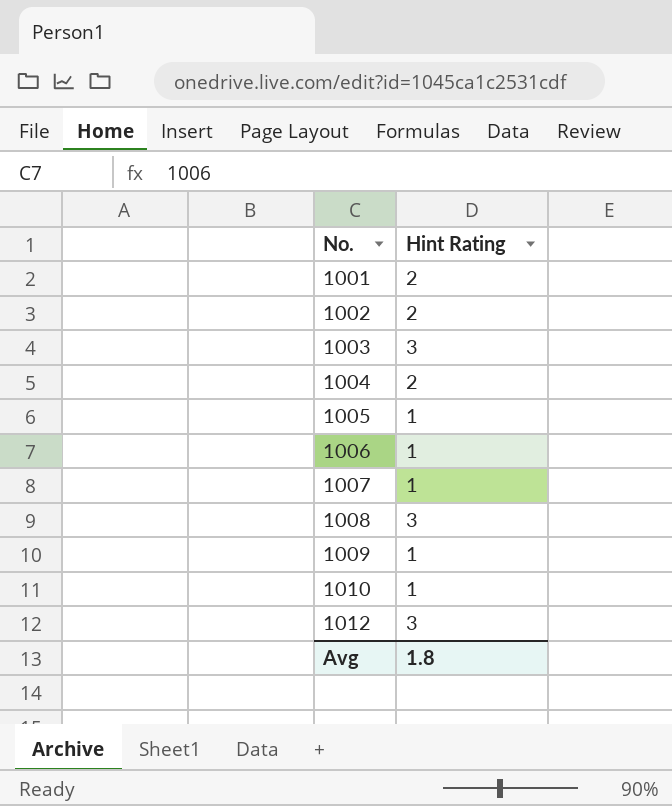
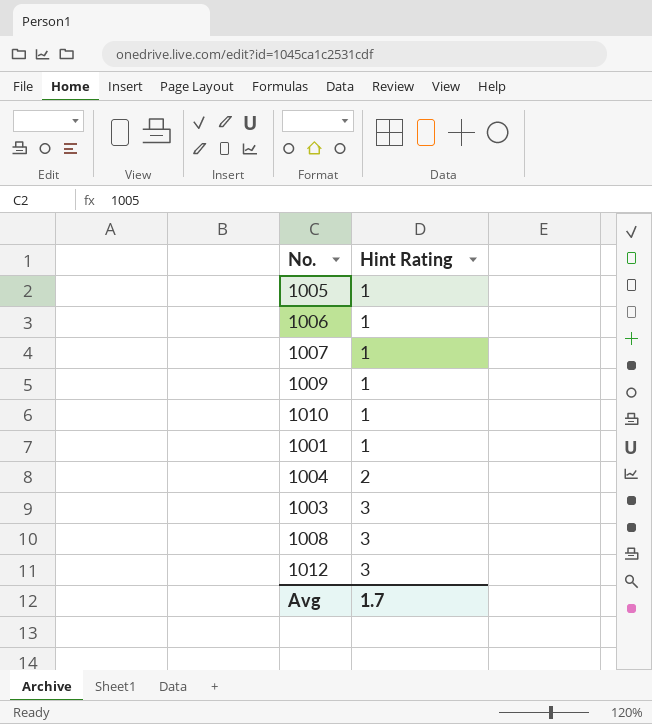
row order: No. ascending -> Hint Rating ascending
row 1002: 2 -> none
1001 | Hint Rating: 2 -> 1
Avg | Hint Rating: 1.8 -> 1.7

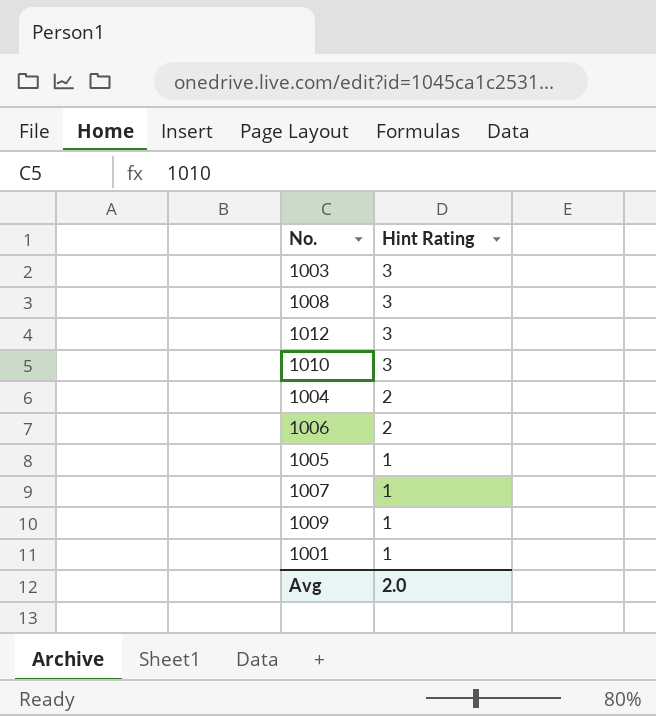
row order: Hint Rating ascending -> Hint Rating descending
1010 | Hint Rating: 1 -> 3
1006 | Hint Rating: 1 -> 2
Avg | Hint Rating: 1.7 -> 2.0

